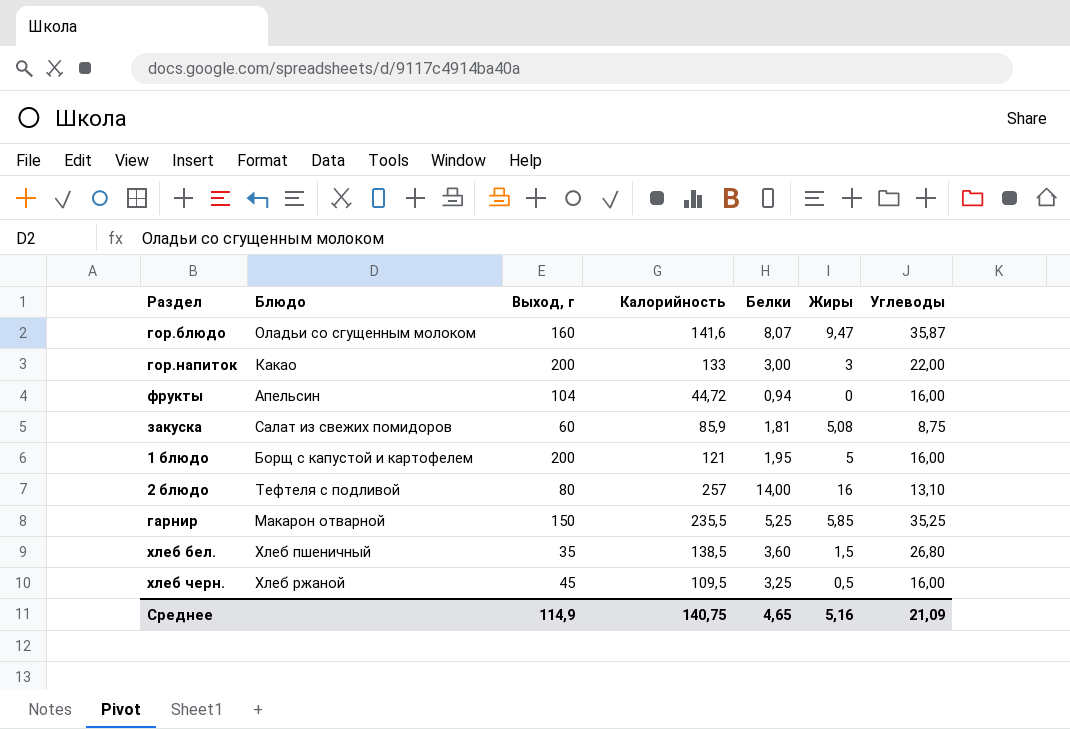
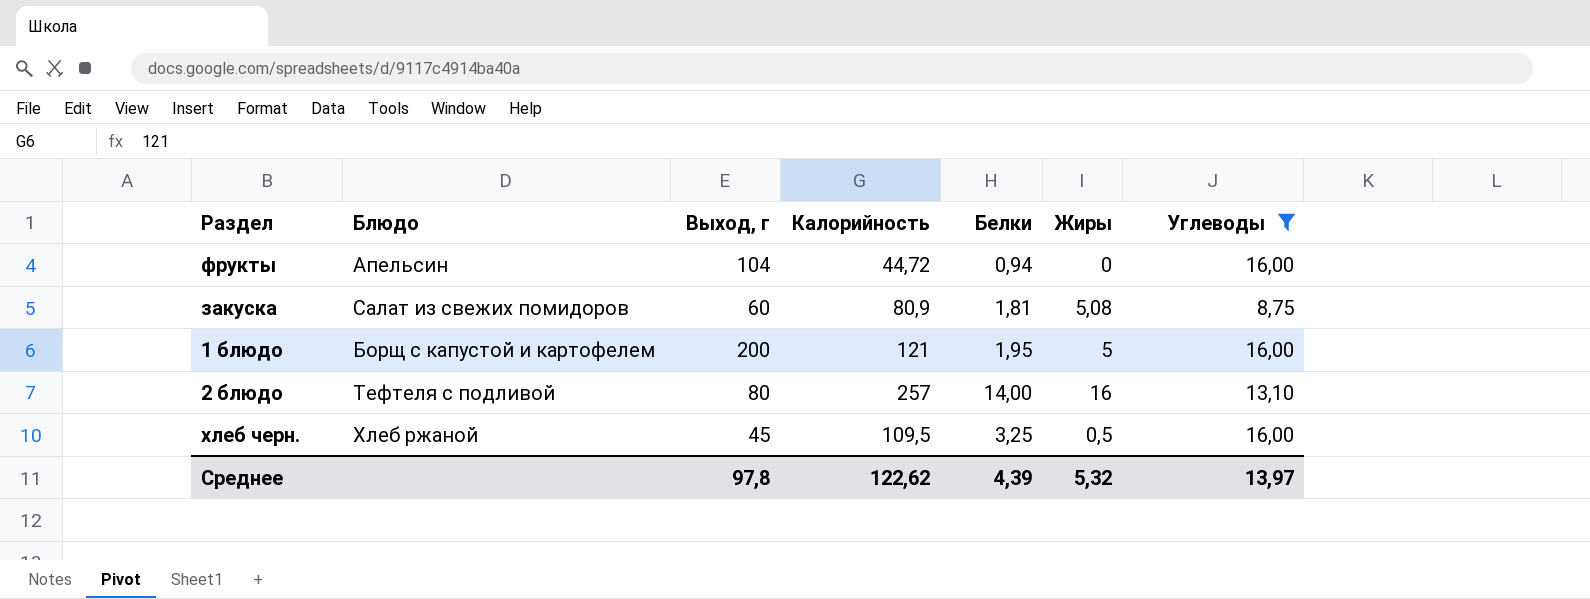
filter: none -> Углеводы <= 16,00
закуска | Калорийность: 85,9 -> 80,9
Среднее | Выход, г: 114,9 -> 97,8
Среднее | Калорийность: 140,75 -> 122,62
Среднее | Белки: 4,65 -> 4,39
Среднее | Жиры: 5,16 -> 5,32
Среднее | Углеводы: 21,09 -> 13,97

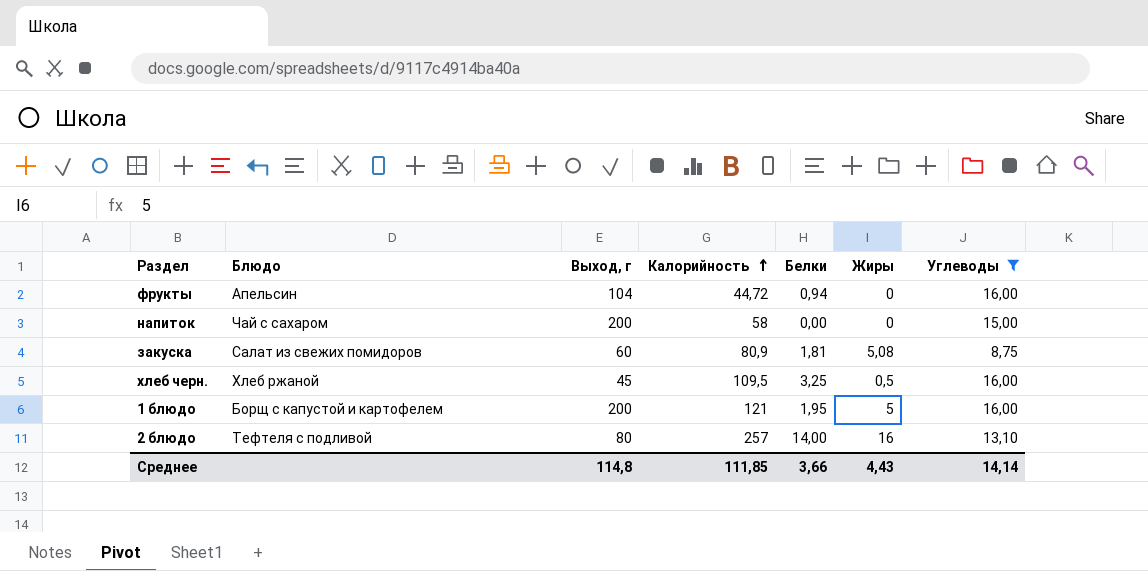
row order: none -> Калорийность ascending
row напиток: none -> Чай с сахаром | 200 | 58 | 0,00 | 0 | 15,00
Среднее | Выход, г: 97,8 -> 114,8
Среднее | Калорийность: 122,62 -> 111,85
Среднее | Белки: 4,39 -> 3,66
Среднее | Жиры: 5,32 -> 4,43
Среднее | Углеводы: 13,97 -> 14,14

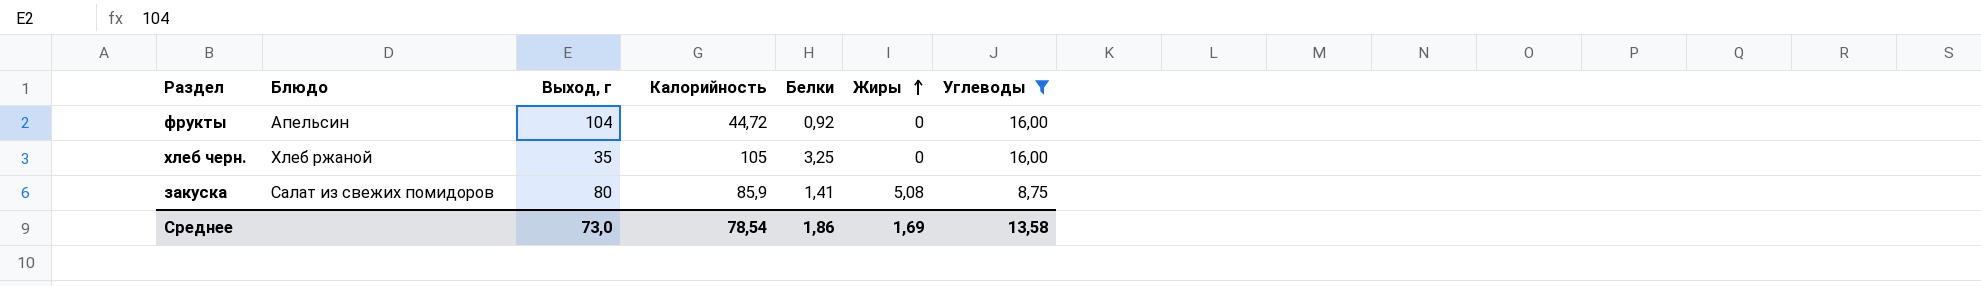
row order: Калорийность ascending -> Жиры ascending
row напиток: Чай с сахаром | 200 | 58 | 0,00 | 0 | 15,00 -> none
row 1 блюдо: Борщ с капустой и картофелем | 200 | 121 | 1,95 | 5 | 16,00 -> none
row 2 блюдо: Тефтеля с подливой | 80 | 257 | 14,00 | 16 | 13,10 -> none
фрукты | Белки: 0,94 -> 0,92
хлеб черн. | Выход, г: 45 -> 35
хлеб черн. | Калорийность: 109,5 -> 105
хлеб черн. | Жиры: 0,5 -> 0
закуска | Выход, г: 60 -> 80
закуска | Калорийность: 80,9 -> 85,9
закуска | Белки: 1,81 -> 1,41
Среднее | Выход, г: 114,8 -> 73,0
Среднее | Калорийность: 111,85 -> 78,54
Среднее | Белки: 3,66 -> 1,86
Среднее | Жиры: 4,43 -> 1,69
Среднее | Углеводы: 14,14 -> 13,58

